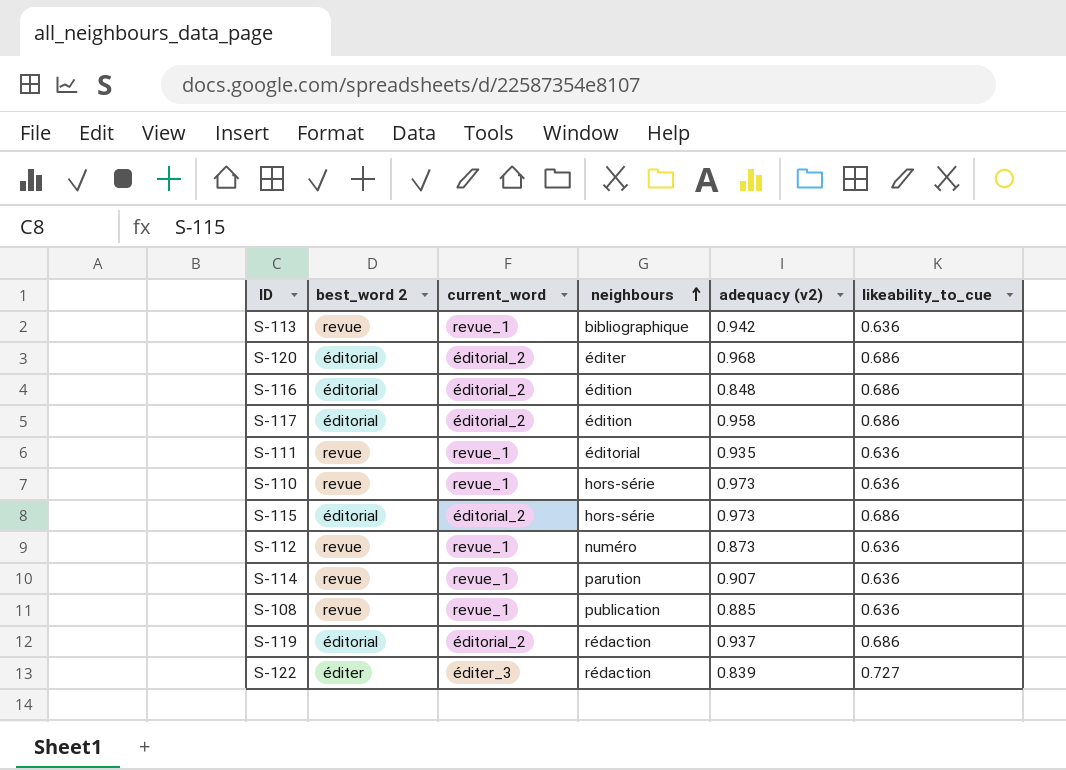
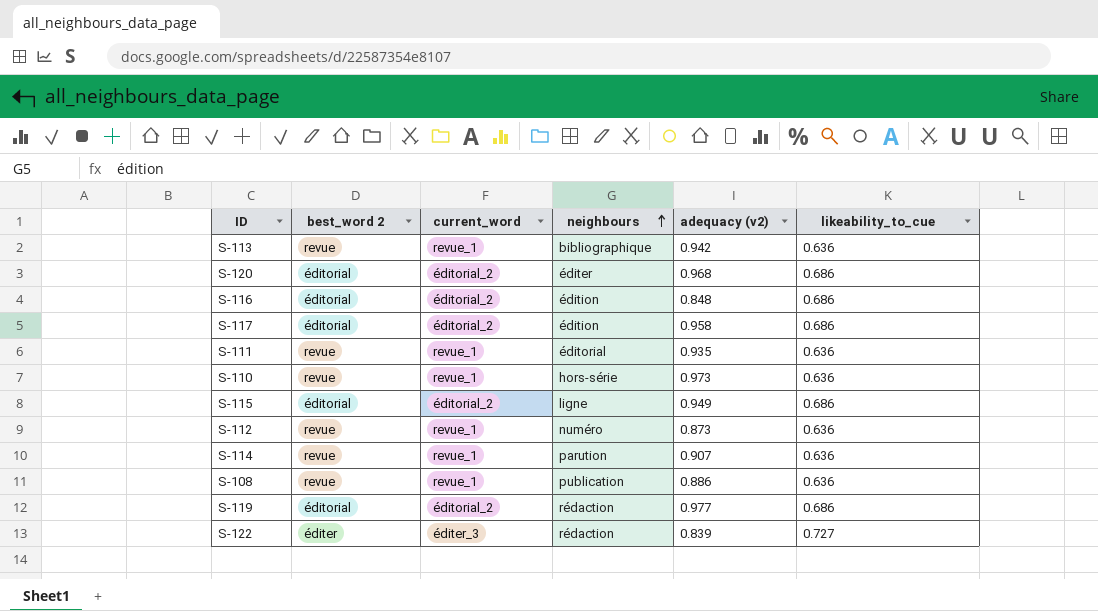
S-115 | neighbours: hors-série -> ligne
S-115 | adequacy (v2): 0.973 -> 0.949
S-108 | adequacy (v2): 0.885 -> 0.886
S-119 | adequacy (v2): 0.937 -> 0.977

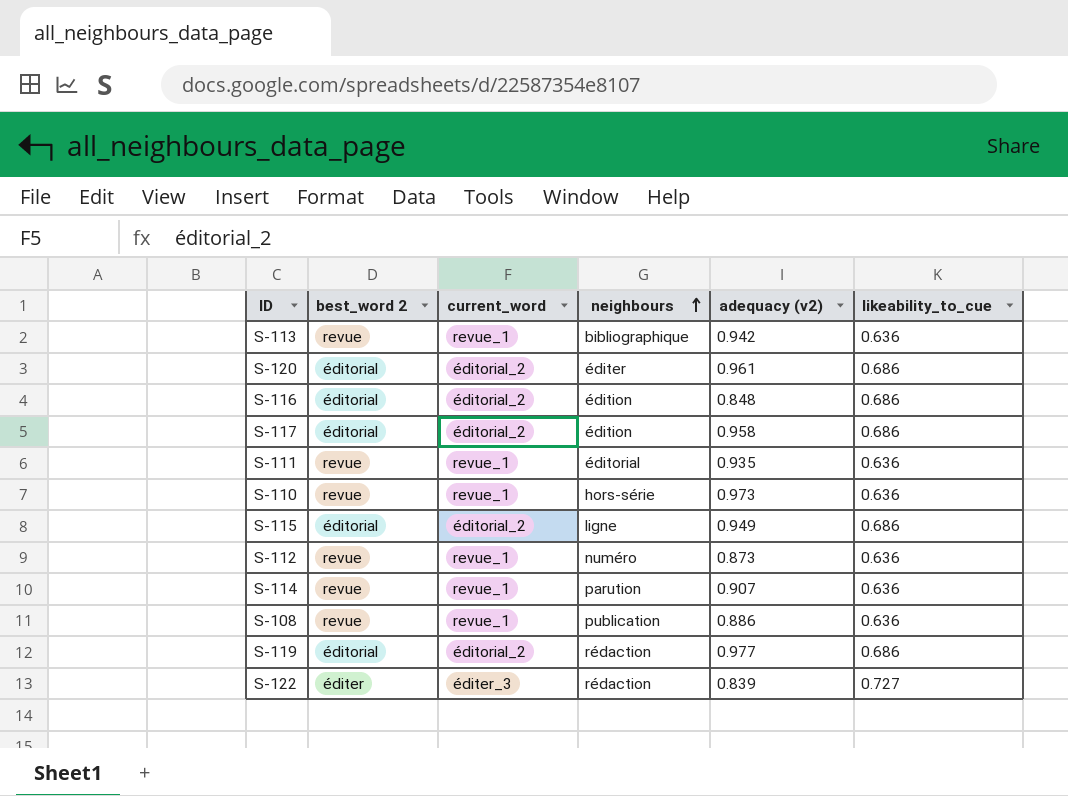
S-120 | adequacy (v2): 0.968 -> 0.961

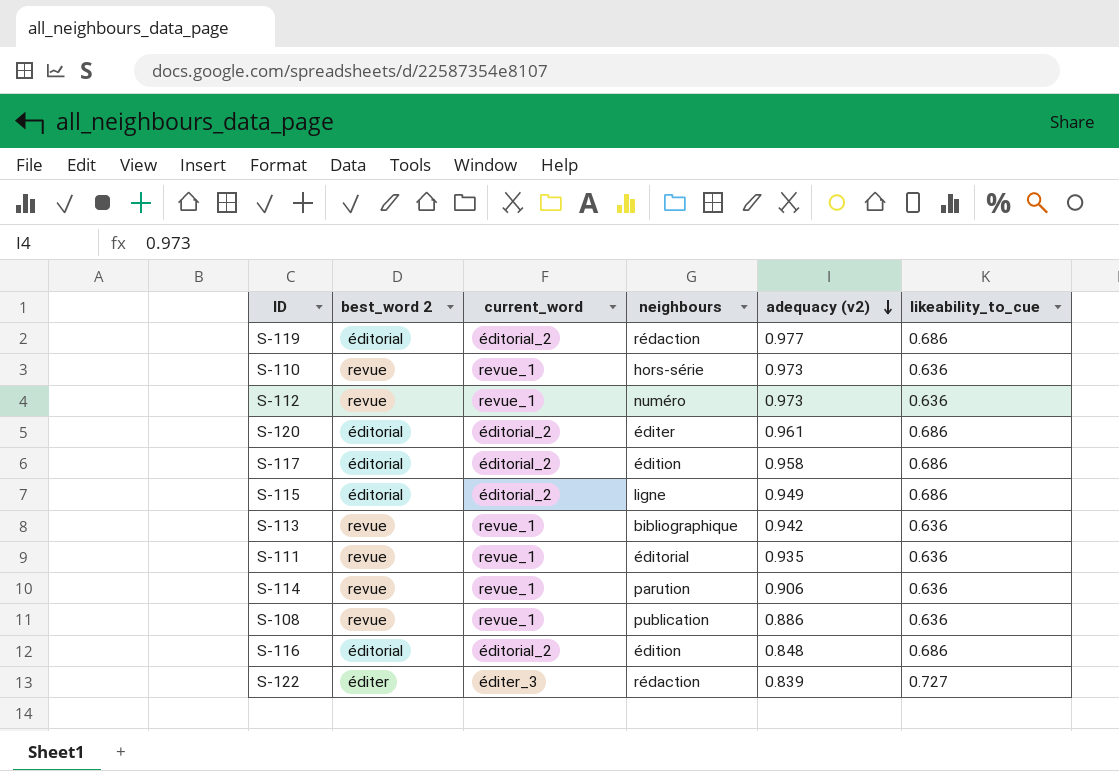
row order: neighbours ascending -> adequacy (v2) descending
S-112 | adequacy (v2): 0.873 -> 0.973
S-114 | adequacy (v2): 0.907 -> 0.906

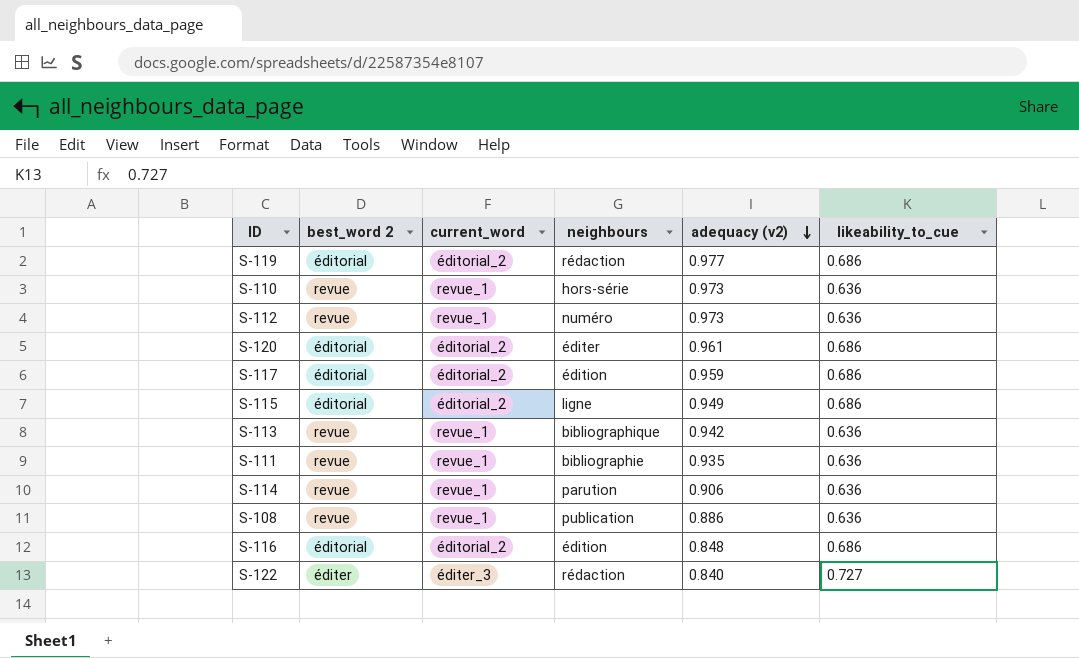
S-117 | adequacy (v2): 0.958 -> 0.959
S-111 | neighbours: éditorial -> bibliographie
S-122 | adequacy (v2): 0.839 -> 0.840

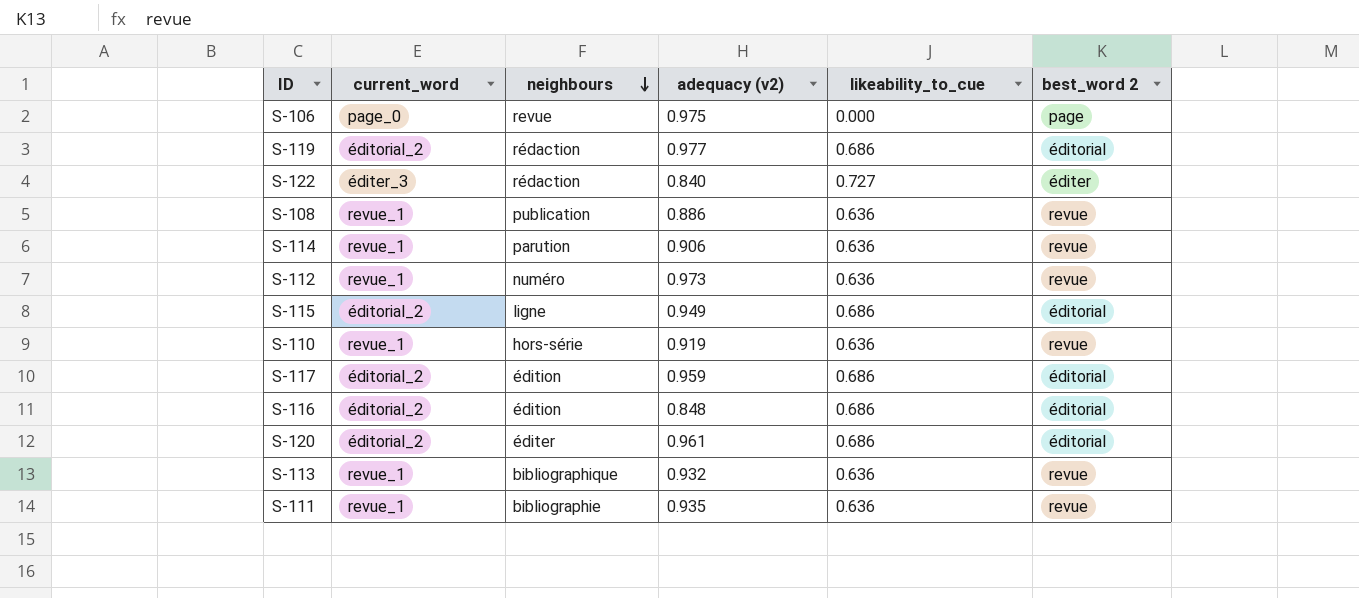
row order: adequacy (v2) descending -> neighbours descending
column best_word 2 | position: 2 -> 6
row S-106: none -> page_0 | revue | 0.975 | 0.000 | page
S-110 | adequacy (v2): 0.973 -> 0.919
S-113 | adequacy (v2): 0.942 -> 0.932

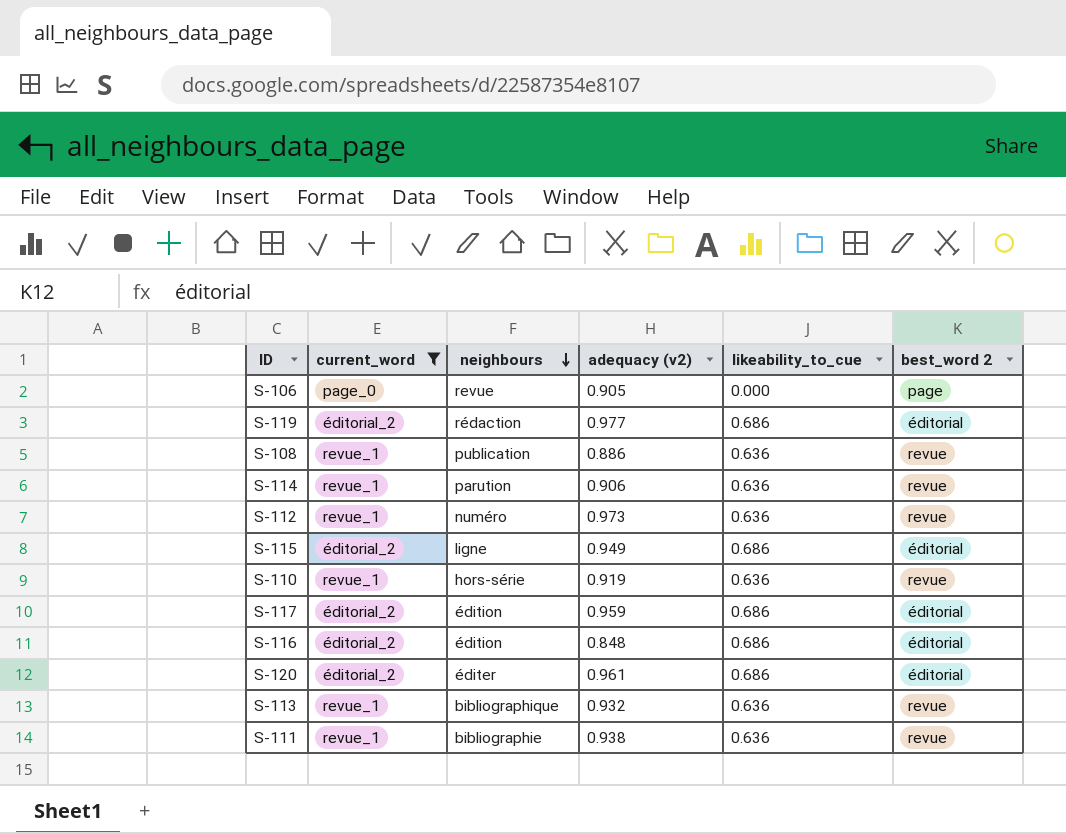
filter: none -> current_word != éditer_3
S-106 | adequacy (v2): 0.975 -> 0.905
S-111 | adequacy (v2): 0.935 -> 0.938

